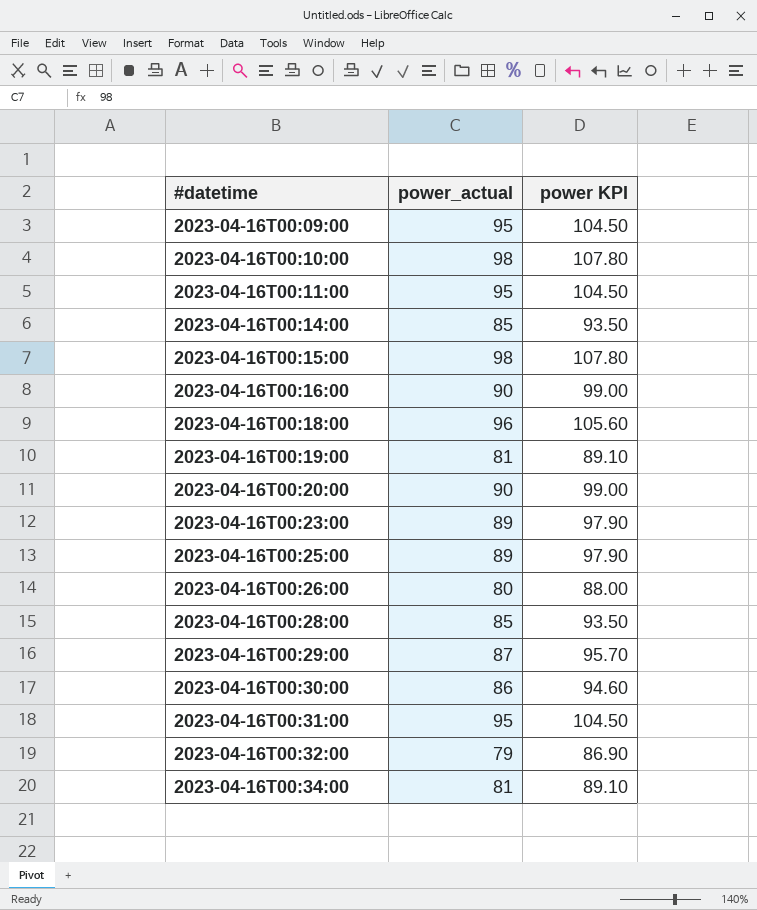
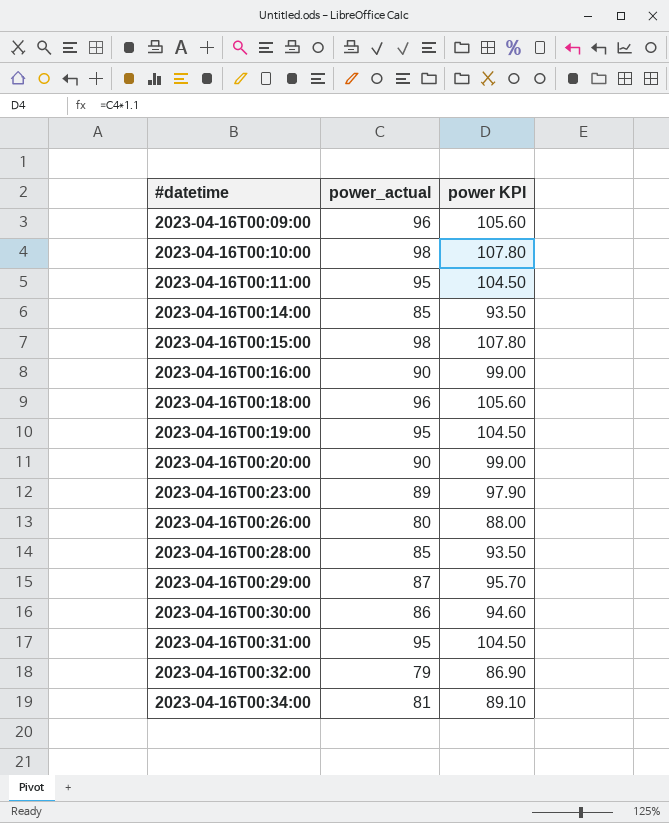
row 2023-04-16T00:25:00: 89 | 97.90 -> none
2023-04-16T00:09:00 | power_actual: 95 -> 96
2023-04-16T00:09:00 | power KPI: 104.50 -> 105.60
2023-04-16T00:19:00 | power_actual: 81 -> 95
2023-04-16T00:19:00 | power KPI: 89.10 -> 104.50

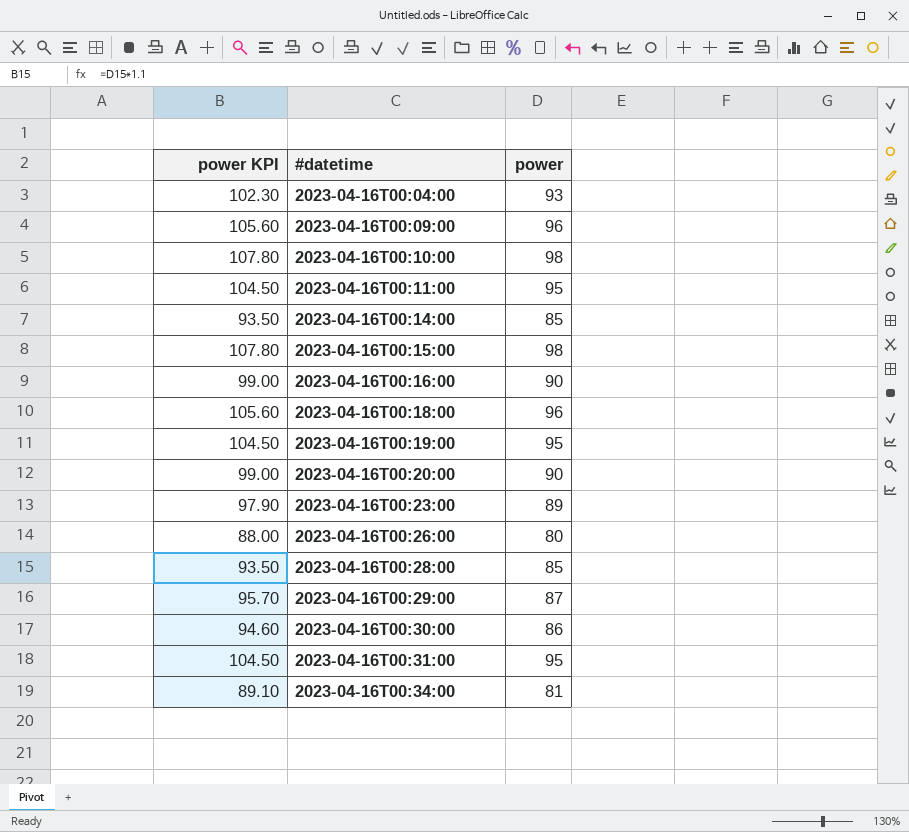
column power KPI | position: 3 -> 1
column name: power_actual -> power
row 2023-04-16T00:32:00: 79 | 86.90 -> none
row 2023-04-16T00:04:00: none -> 102.30 | 93

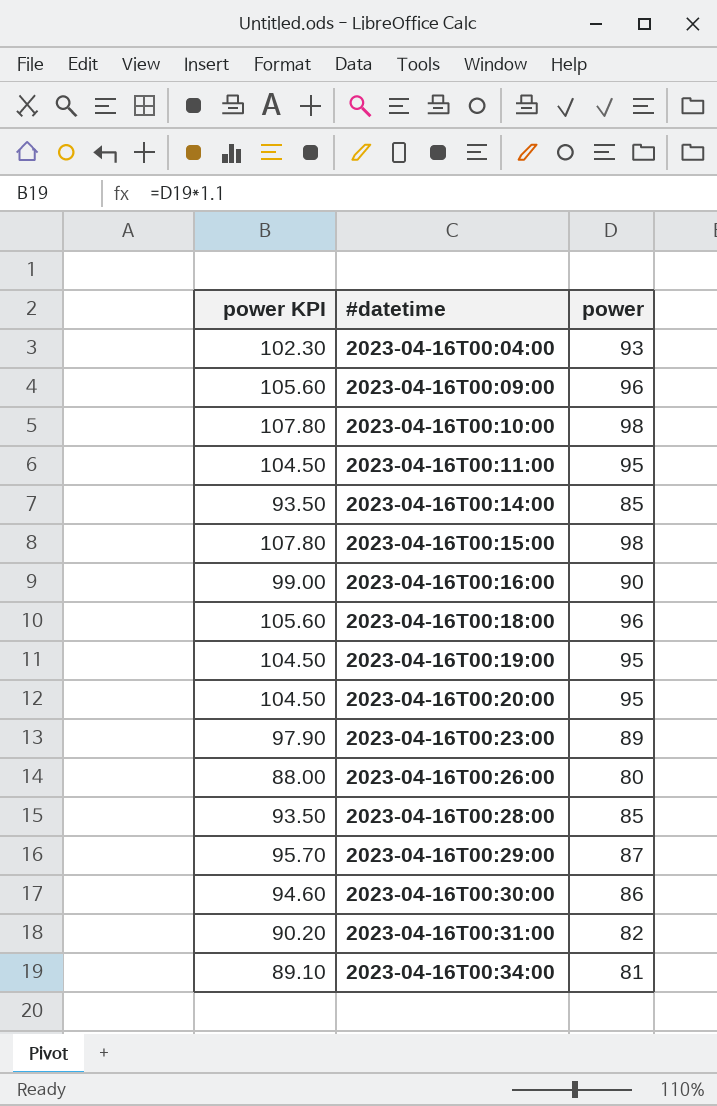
2023-04-16T00:20:00 | power KPI: 99.00 -> 104.50
2023-04-16T00:20:00 | power: 90 -> 95
2023-04-16T00:31:00 | power KPI: 104.50 -> 90.20
2023-04-16T00:31:00 | power: 95 -> 82

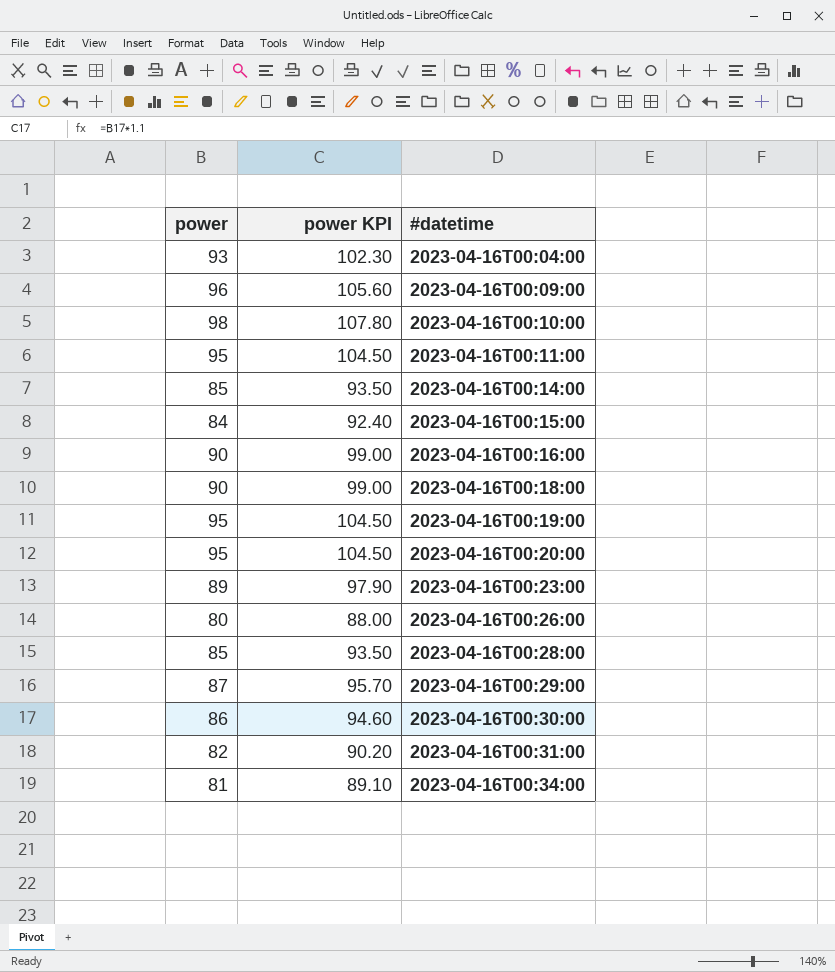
column power | position: 3 -> 1
2023-04-16T00:15:00 | power: 98 -> 84
2023-04-16T00:15:00 | power KPI: 107.80 -> 92.40
2023-04-16T00:18:00 | power: 96 -> 90
2023-04-16T00:18:00 | power KPI: 105.60 -> 99.00

